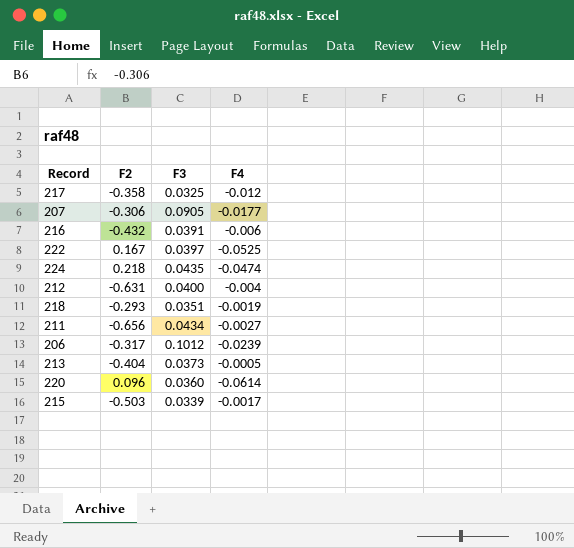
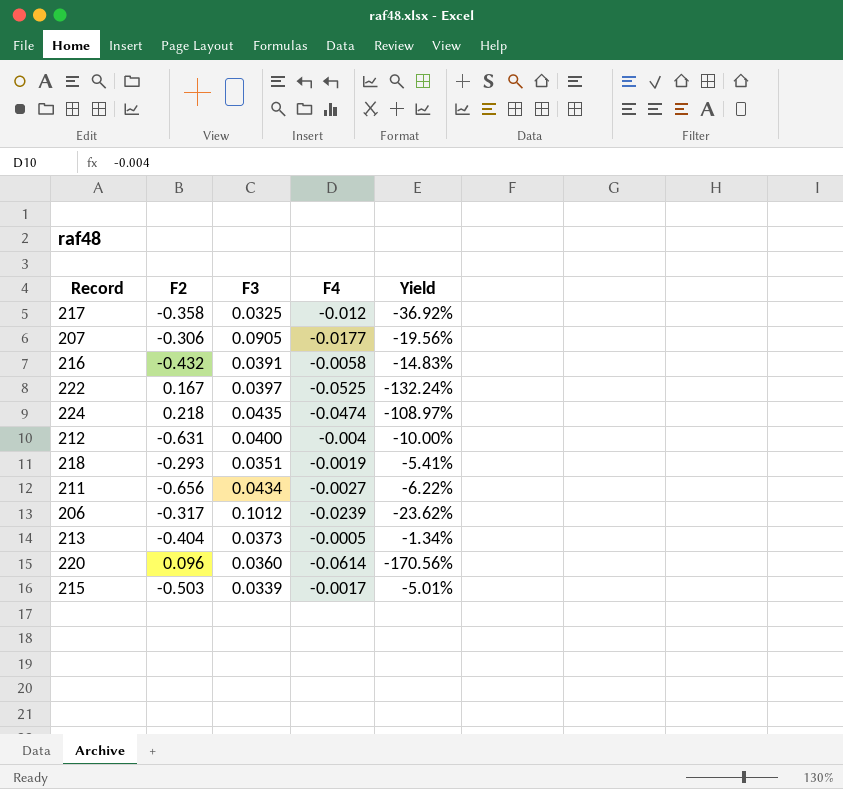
column Yield | formula: none -> [F4] / [F3]
216 | F4: -0.006 -> -0.0058

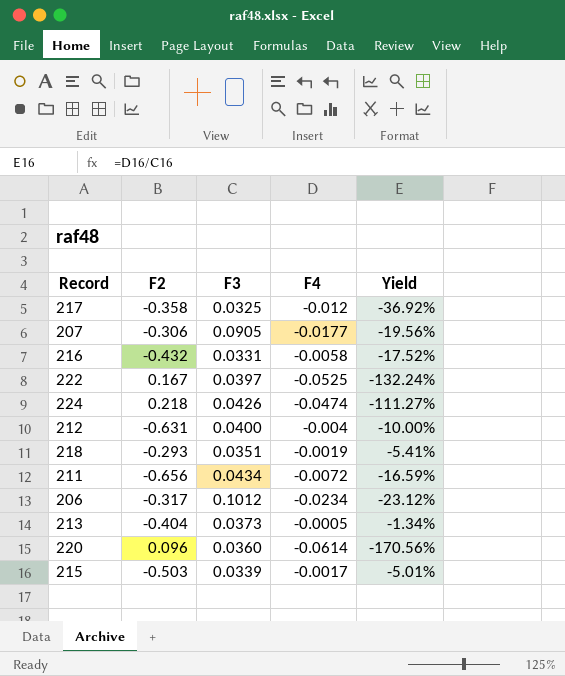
216 | F3: 0.0391 -> 0.0331
216 | Yield: -14.83% -> -17.52%
224 | F3: 0.0435 -> 0.0426
224 | Yield: -108.97% -> -111.27%
211 | F4: -0.0027 -> -0.0072
211 | Yield: -6.22% -> -16.59%
206 | F4: -0.0239 -> -0.0234
206 | Yield: -23.62% -> -23.12%

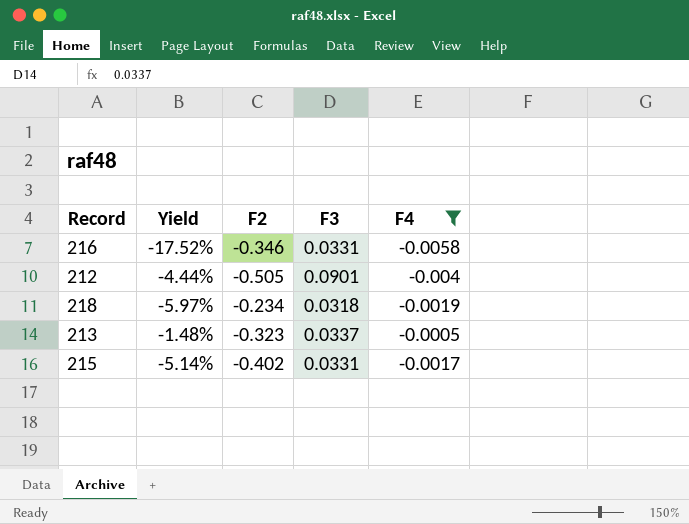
filter: none -> F4 >= -0.0058
column Yield | position: 5 -> 2
216 | F2: -0.432 -> -0.346
212 | Yield: -10.00% -> -4.44%
212 | F2: -0.631 -> -0.505
212 | F3: 0.0400 -> 0.0901
218 | Yield: -5.41% -> -5.97%
218 | F2: -0.293 -> -0.234
218 | F3: 0.0351 -> 0.0318
213 | Yield: -1.34% -> -1.48%
213 | F2: -0.404 -> -0.323
213 | F3: 0.0373 -> 0.0337
215 | Yield: -5.01% -> -5.14%
215 | F2: -0.503 -> -0.402
215 | F3: 0.0339 -> 0.0331

